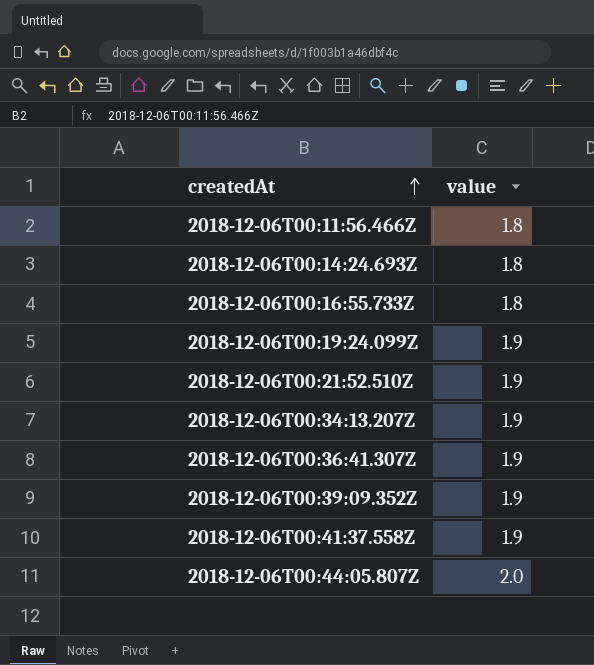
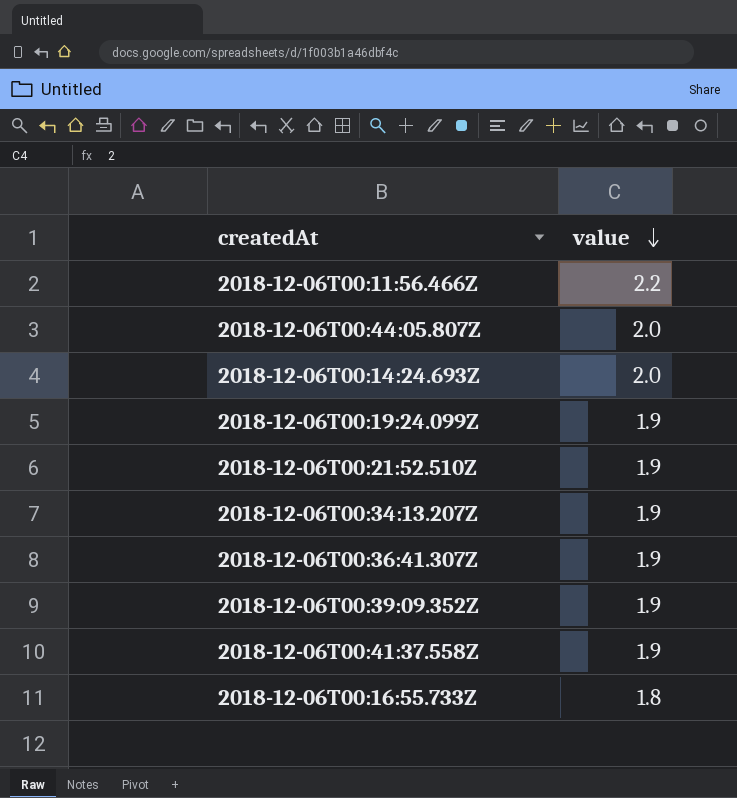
row order: createdAt ascending -> value descending
2018-12-06T00:11:56.466Z | value: 1.8 -> 2.2
2018-12-06T00:14:24.693Z | value: 1.8 -> 2.0

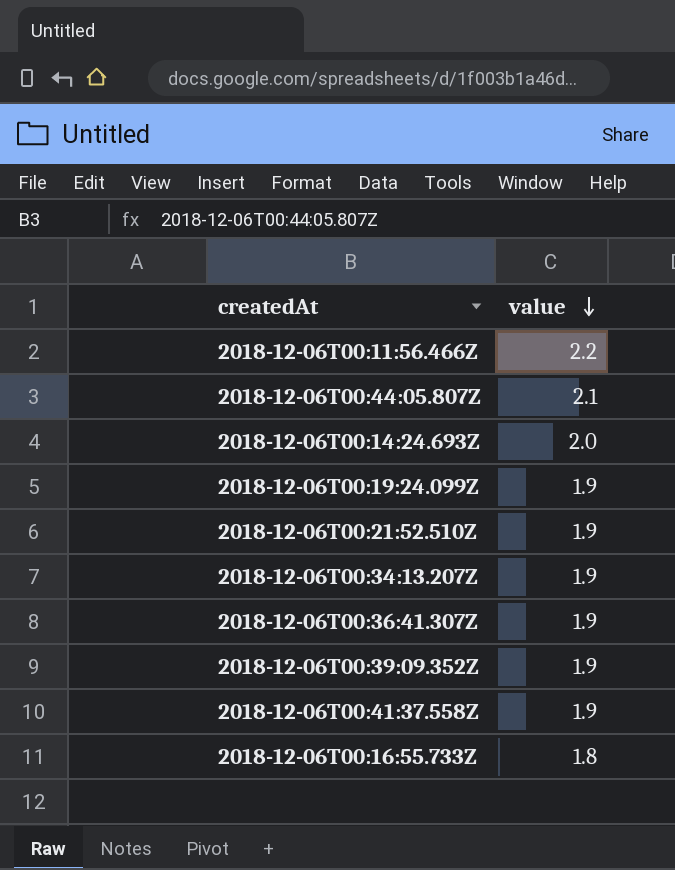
2018-12-06T00:44:05.807Z | value: 2.0 -> 2.1

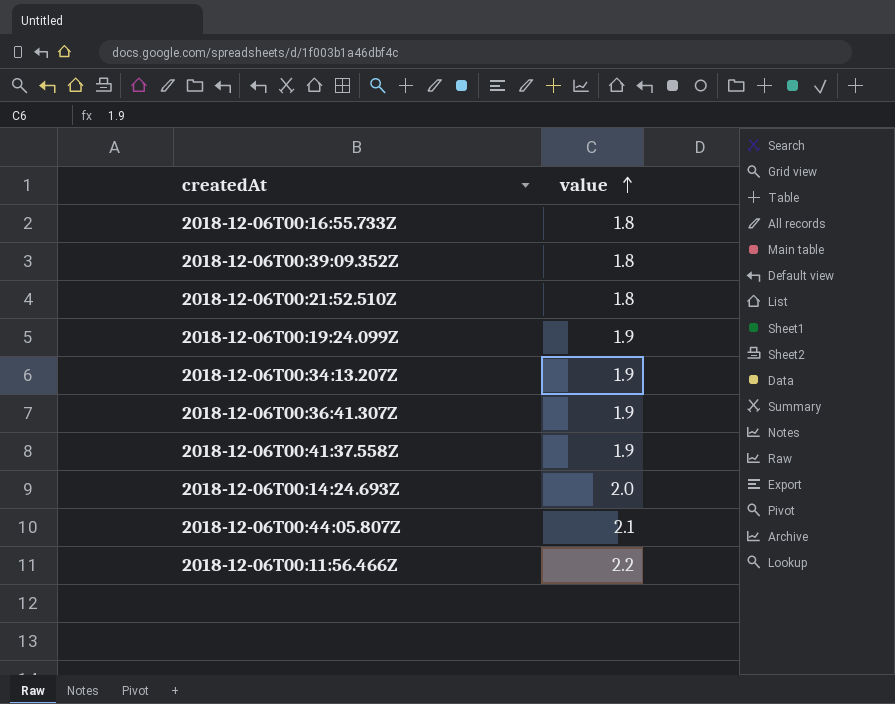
row order: value descending -> value ascending
2018-12-06T00:39:09.352Z | value: 1.9 -> 1.8
2018-12-06T00:21:52.510Z | value: 1.9 -> 1.8

